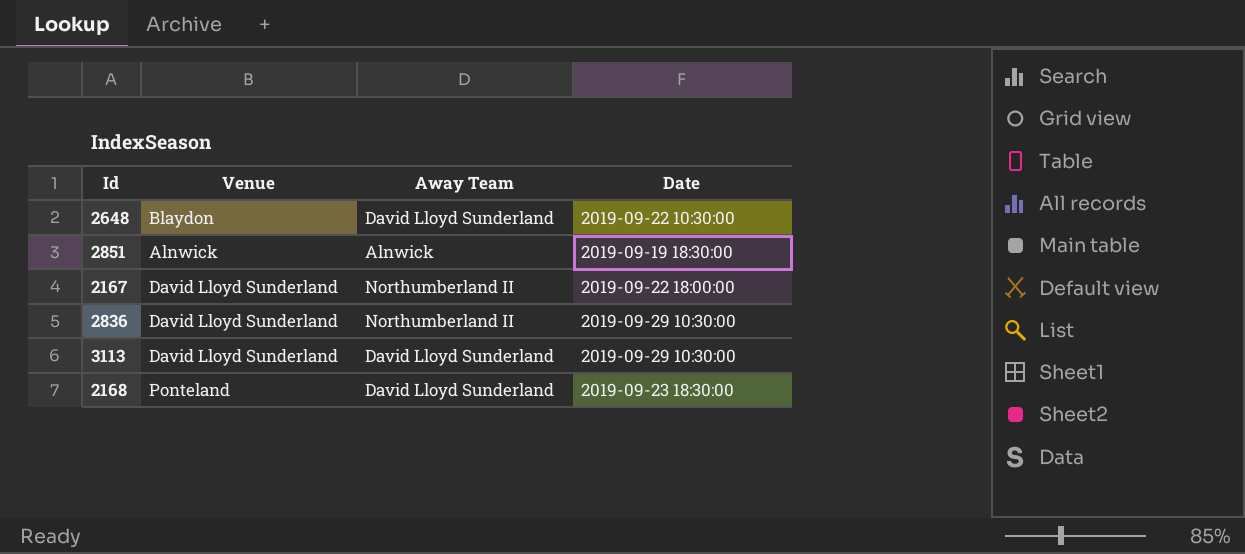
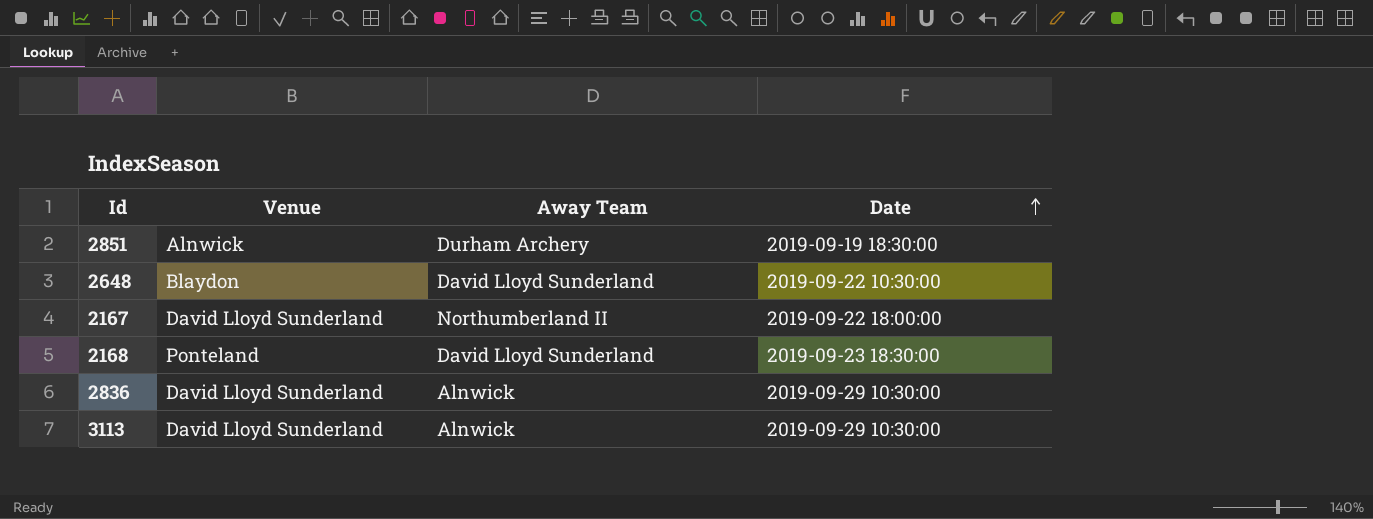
row order: none -> Date ascending
2851 | Away Team: Alnwick -> Durham Archery
2836 | Away Team: Northumberland II -> Alnwick
3113 | Away Team: David Lloyd Sunderland -> Alnwick

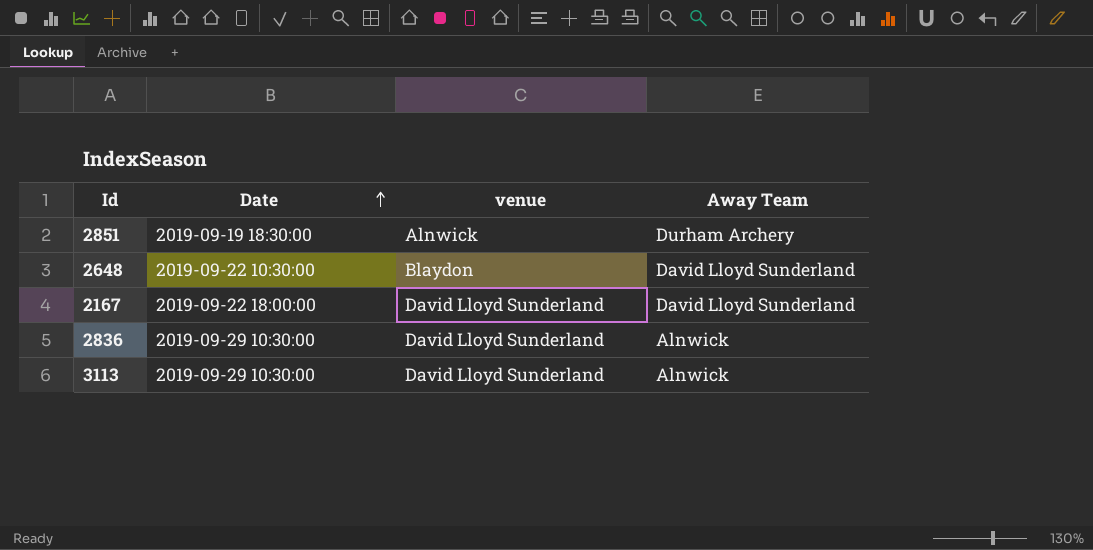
column Date | position: 4 -> 2
column name: Venue -> venue
row 2168: Ponteland | David Lloyd Sunderland | 2019-09-23 18:30:00 -> none
2167 | Away Team: Northumberland II -> David Lloyd Sunderland

